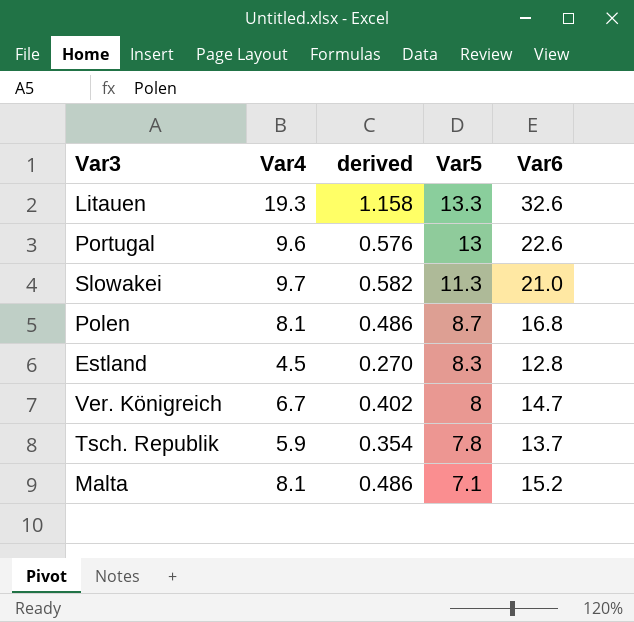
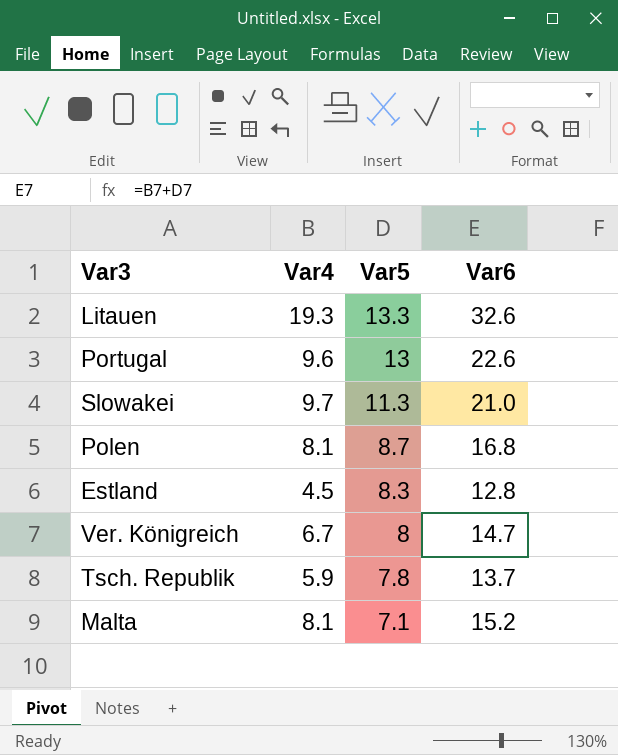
column derived | formula: [Var4] * 0.06 -> none

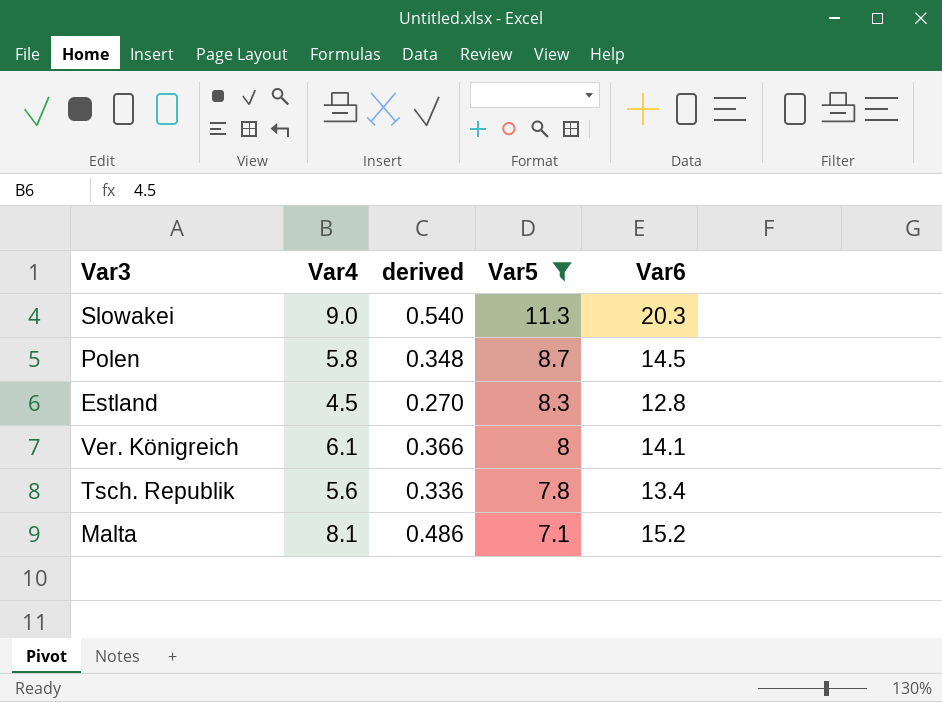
filter: none -> Var5 <= 11.3
column derived | formula: none -> [Var4] * 0.06
Slowakei | Var4: 9.7 -> 9.0
Slowakei | Var6: 21.0 -> 20.3
Polen | Var4: 8.1 -> 5.8
Polen | Var6: 16.8 -> 14.5
Ver. Königreich | Var4: 6.7 -> 6.1
Ver. Königreich | Var6: 14.7 -> 14.1
Tsch. Republik | Var4: 5.9 -> 5.6
Tsch. Republik | Var6: 13.7 -> 13.4

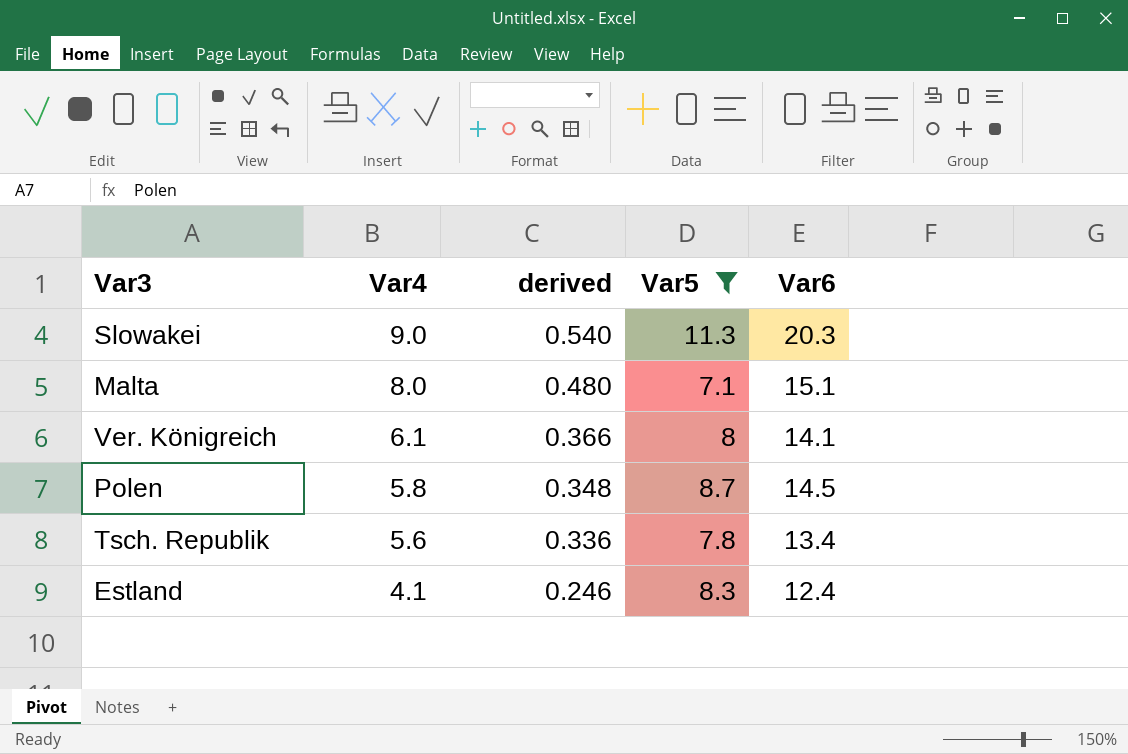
row order: Var5 descending -> Var4 descending
Malta | Var4: 8.1 -> 8.0
Malta | derived: 0.486 -> 0.480
Malta | Var6: 15.2 -> 15.1
Estland | Var4: 4.5 -> 4.1
Estland | derived: 0.270 -> 0.246
Estland | Var6: 12.8 -> 12.4

